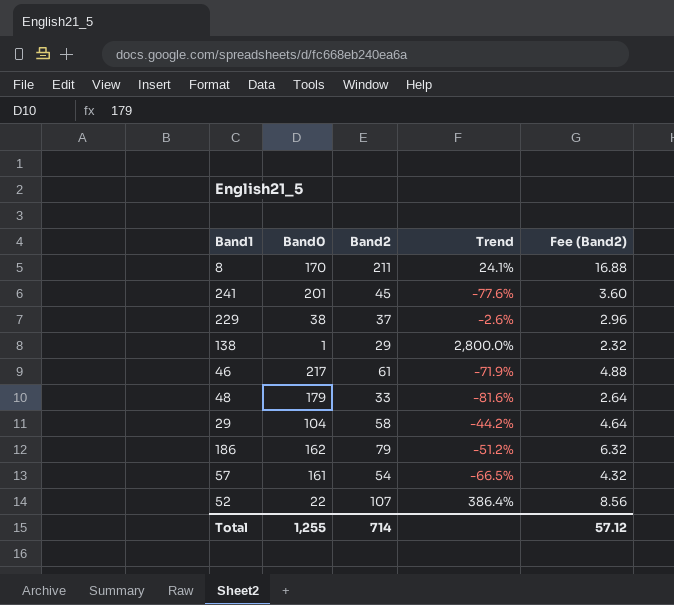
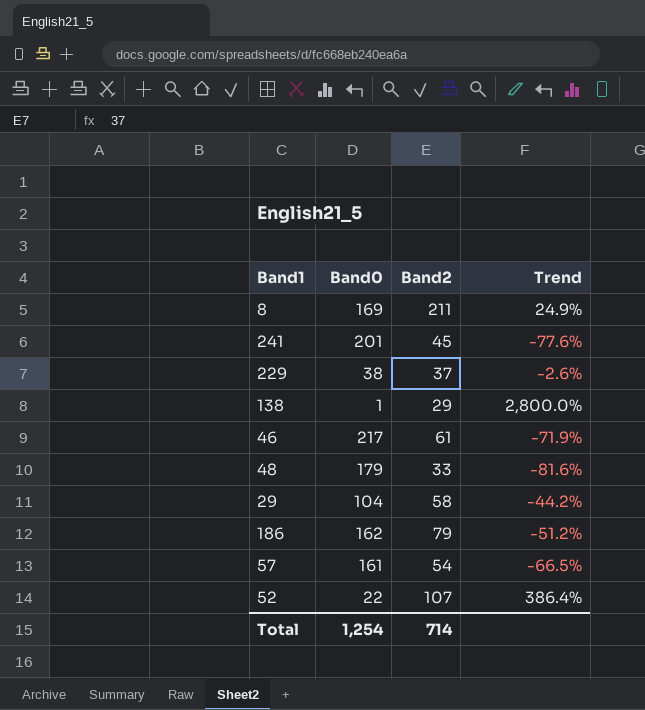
column Fee (Band2) | formula: [Band2] * 0.08 -> none
8 | Band0: 170 -> 169
8 | Trend: 24.1% -> 24.9%
Total | Band0: 1,255 -> 1,254

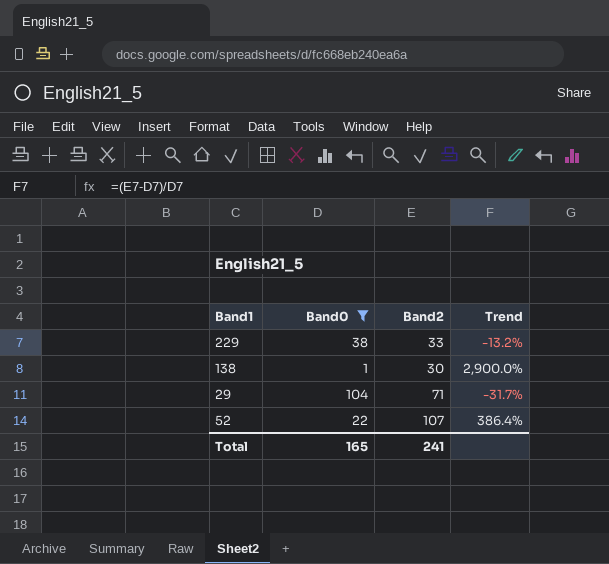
filter: none -> Band0 <= 104
229 | Band2: 37 -> 33
229 | Trend: -2.6% -> -13.2%
138 | Band2: 29 -> 30
138 | Trend: 2,800.0% -> 2,900.0%
29 | Band2: 58 -> 71
29 | Trend: -44.2% -> -31.7%
Total | Band0: 1,254 -> 165
Total | Band2: 714 -> 241

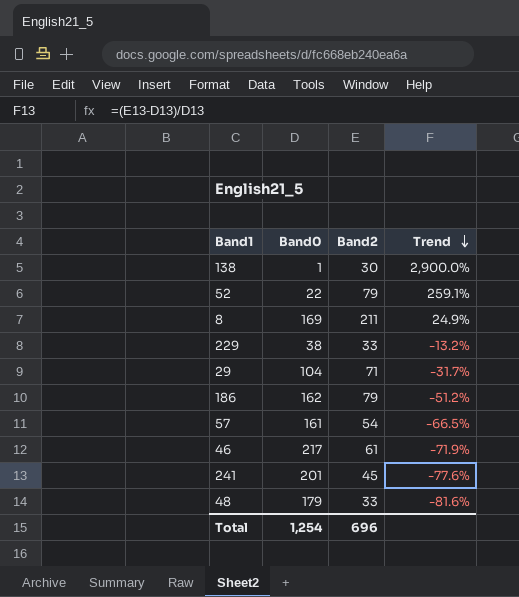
filter: Band0 <= 104 -> none
row order: none -> Trend descending
52 | Band2: 107 -> 79
52 | Trend: 386.4% -> 259.1%
Total | Band0: 165 -> 1,254
Total | Band2: 241 -> 696

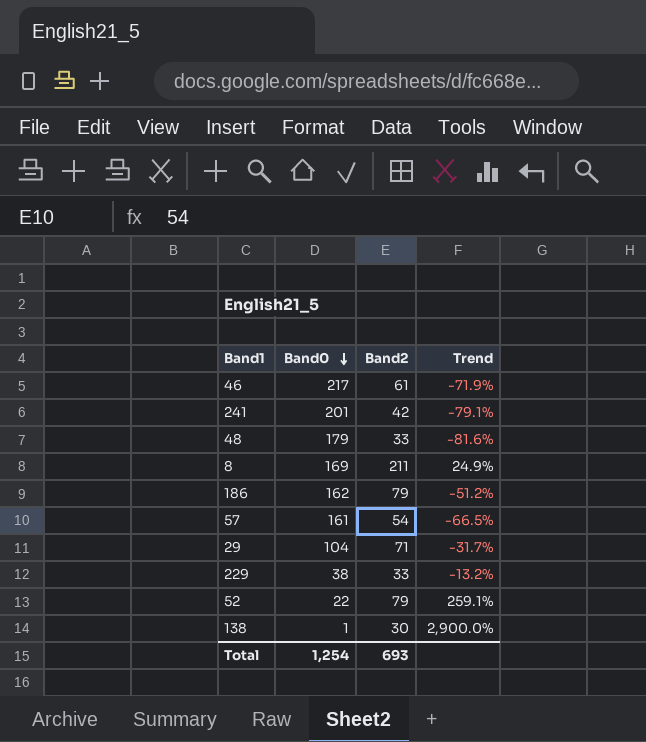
row order: Trend descending -> Band0 descending
241 | Band2: 45 -> 42
241 | Trend: -77.6% -> -79.1%
Total | Band2: 696 -> 693

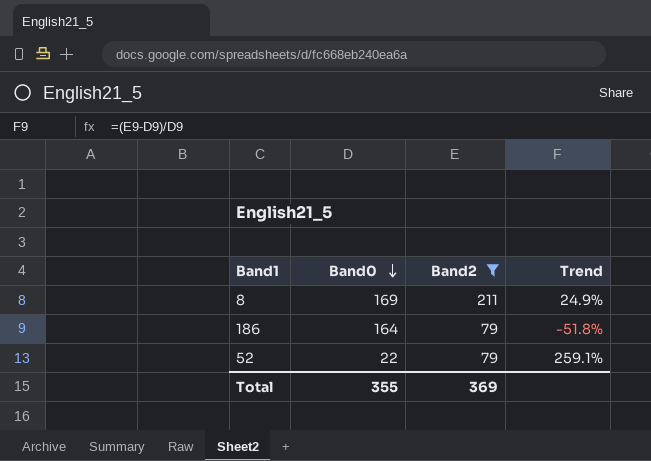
filter: none -> Band2 >= 79
186 | Band0: 162 -> 164
186 | Trend: -51.2% -> -51.8%
Total | Band0: 1,254 -> 355
Total | Band2: 693 -> 369

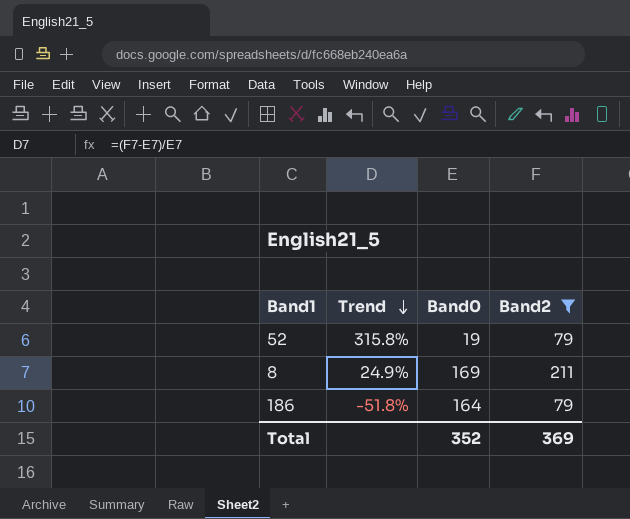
row order: Band0 descending -> Trend descending
column Trend | position: 4 -> 2
52 | Trend: 259.1% -> 315.8%
52 | Band0: 22 -> 19
Total | Band0: 355 -> 352

